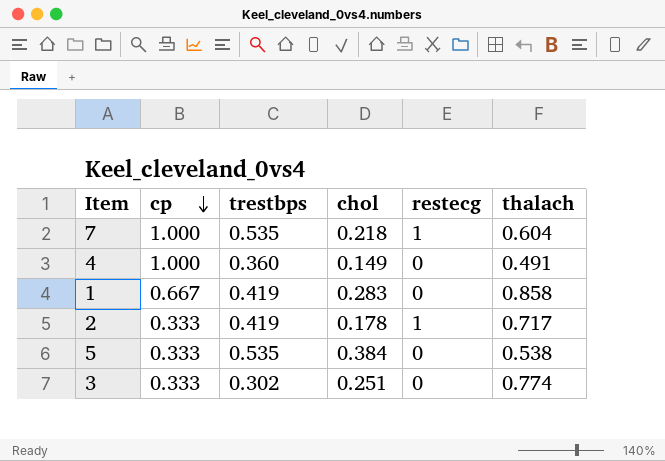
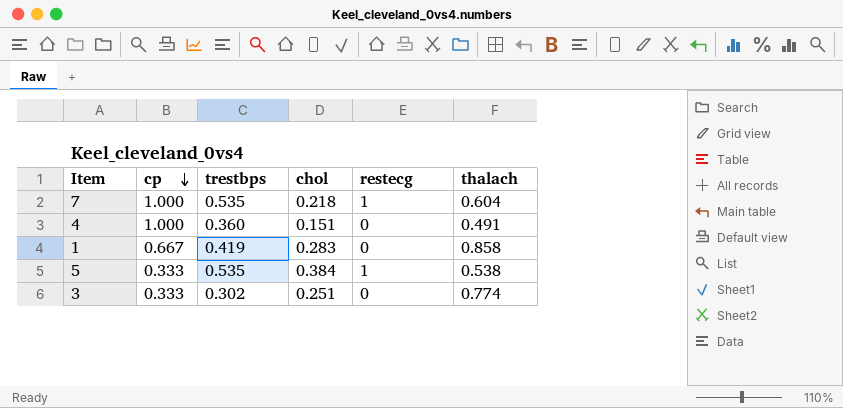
row 2: 0.333 | 0.419 | 0.178 | 1 | 0.717 -> none
4 | chol: 0.149 -> 0.151
5 | restecg: 0 -> 1

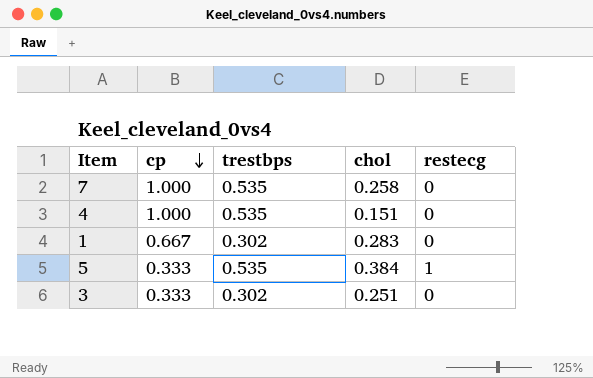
column thalach | position: 6 -> none
7 | chol: 0.218 -> 0.258
7 | restecg: 1 -> 0
4 | trestbps: 0.360 -> 0.535
1 | trestbps: 0.419 -> 0.302

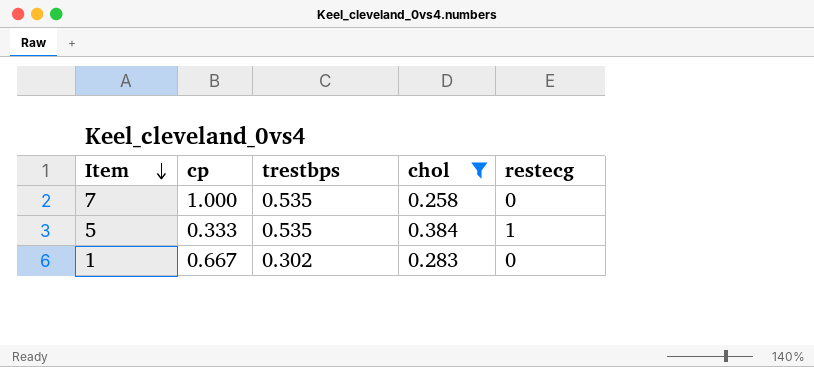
filter: none -> chol >= 0.258
row order: cp descending -> Item descending

